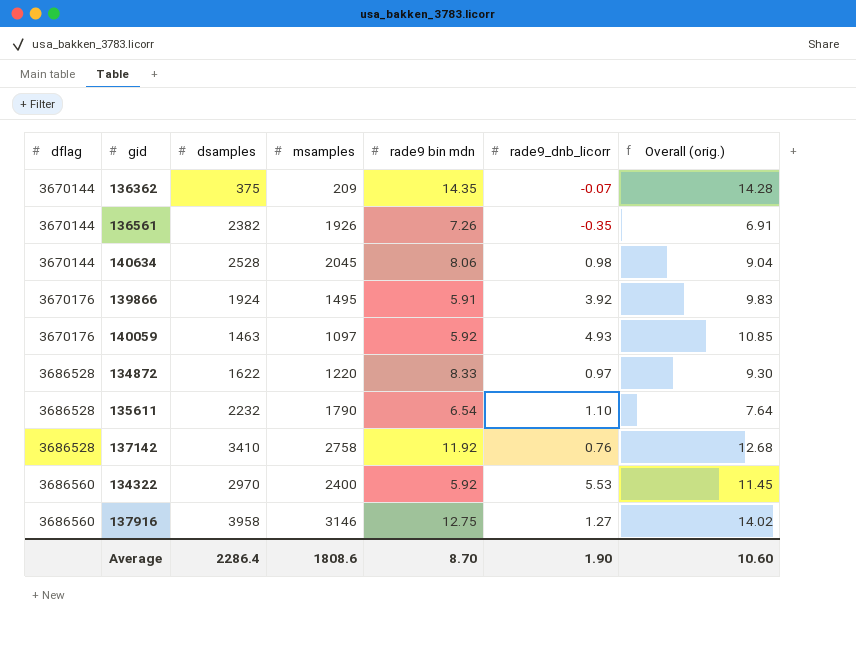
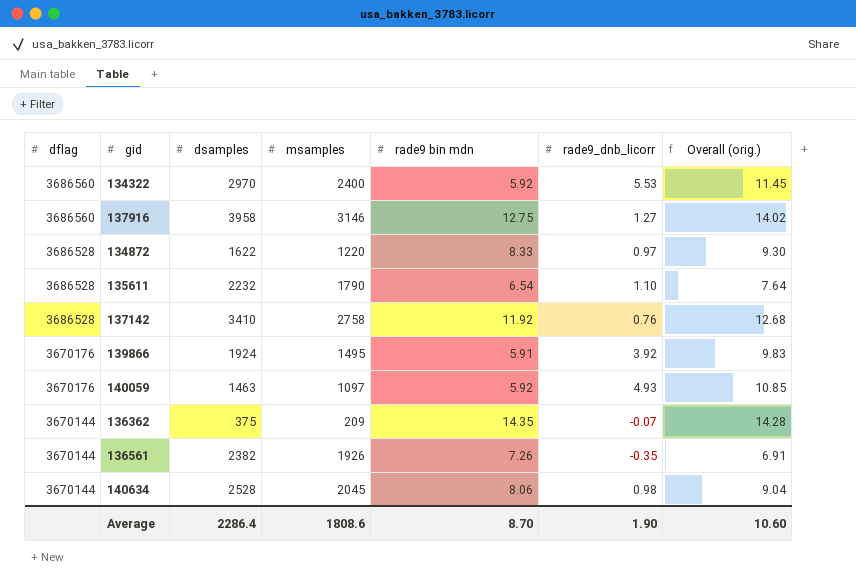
row order: dflag ascending -> dflag descending

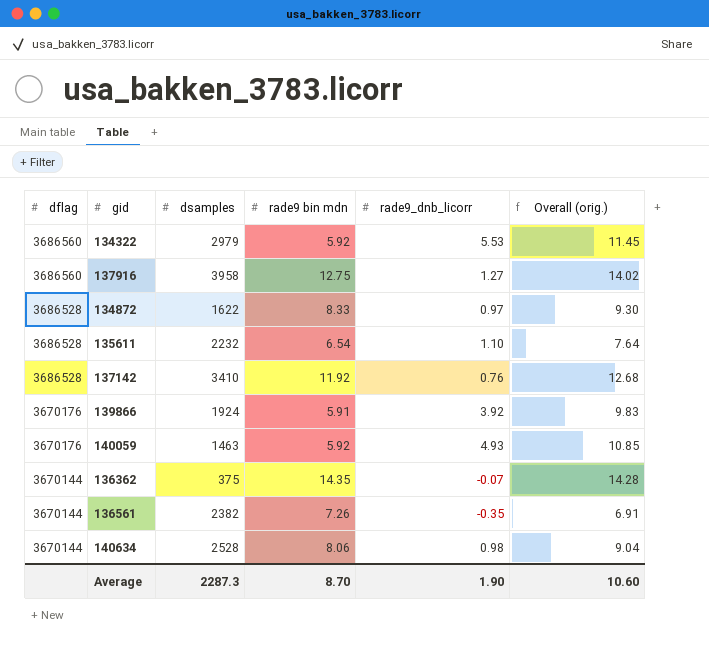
column msamples | position: 4 -> none
134322 | dsamples: 2970 -> 2979
Average | dsamples: 2286.4 -> 2287.3

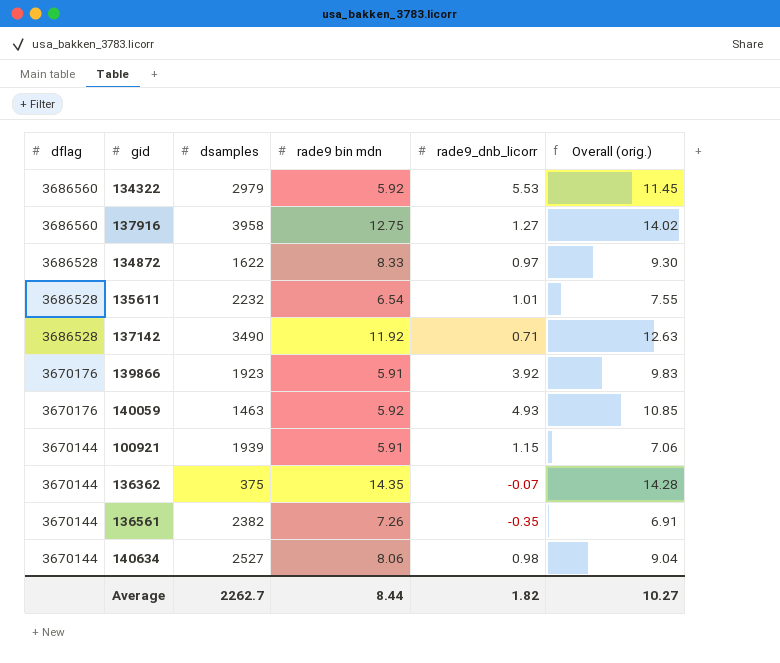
135611 | rade9_dnb_licorr: 1.10 -> 1.01
135611 | Overall (orig.): 7.64 -> 7.55
137142 | dsamples: 3410 -> 3490
137142 | rade9_dnb_licorr: 0.76 -> 0.71
137142 | Overall (orig.): 12.68 -> 12.63
139866 | dsamples: 1924 -> 1923
row 100921: none -> 3670144 | 1939 | 5.91 | 1.15 | 7.06
140634 | dsamples: 2528 -> 2527
Average | dsamples: 2287.3 -> 2262.7
Average | rade9 bin mdn: 8.70 -> 8.44
Average | rade9_dnb_licorr: 1.90 -> 1.82
Average | Overall (orig.): 10.60 -> 10.27

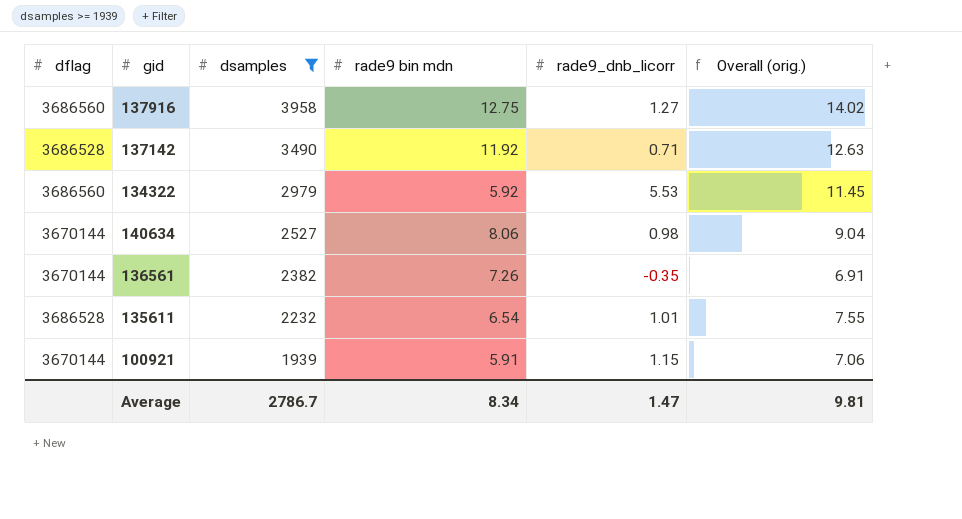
filter: none -> dsamples >= 1939
row order: dflag descending -> dsamples descending
Average | dsamples: 2262.7 -> 2786.7
Average | rade9 bin mdn: 8.44 -> 8.34
Average | rade9_dnb_licorr: 1.82 -> 1.47
Average | Overall (orig.): 10.27 -> 9.81

